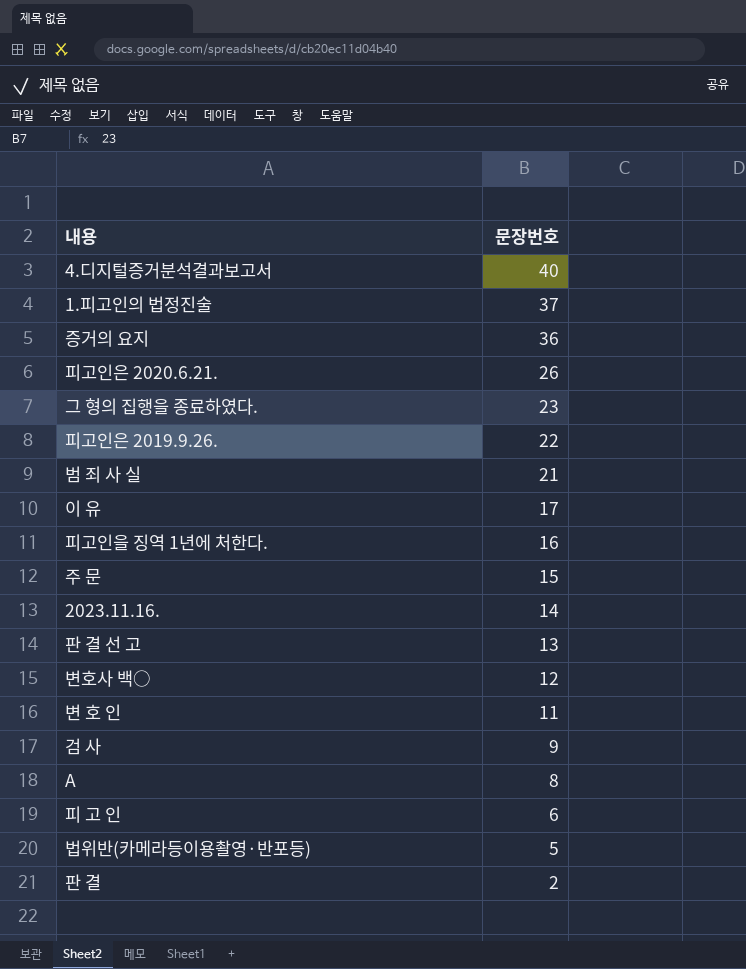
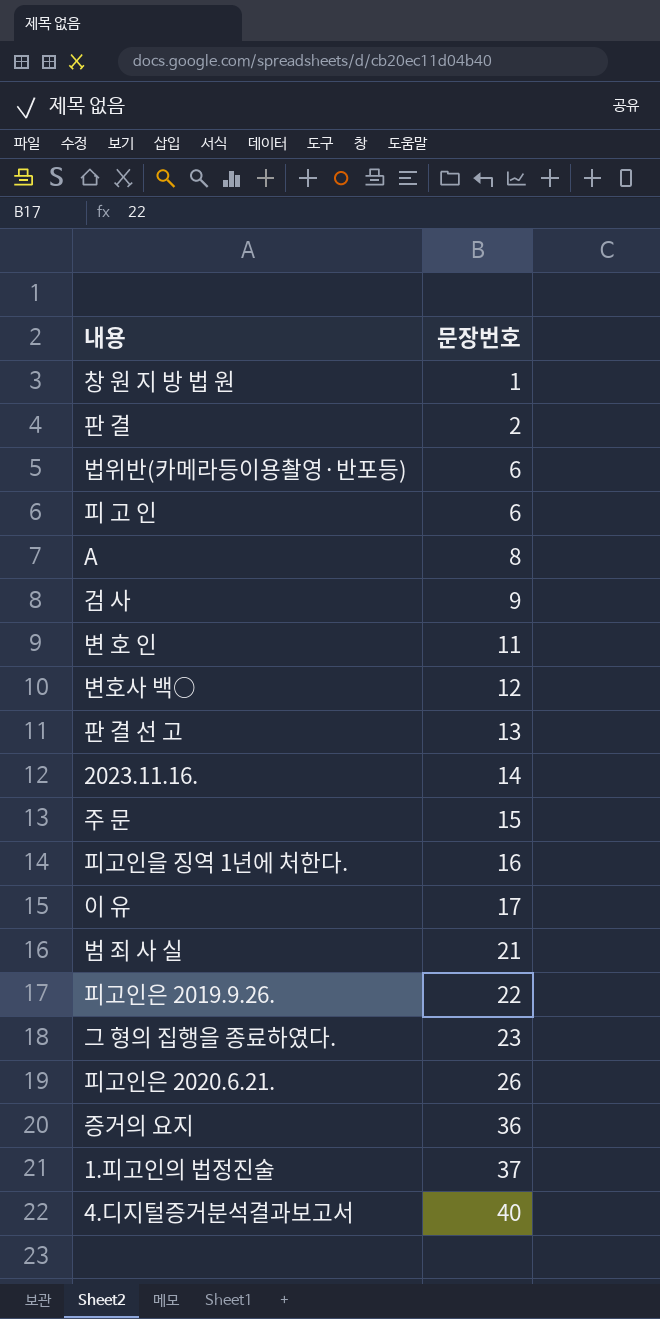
row order: 문장번호 descending -> 문장번호 ascending
row 창 원 지 방 법 원: none -> 1
법위반(카메라등이용촬영·반포등) | 문장번호: 5 -> 6

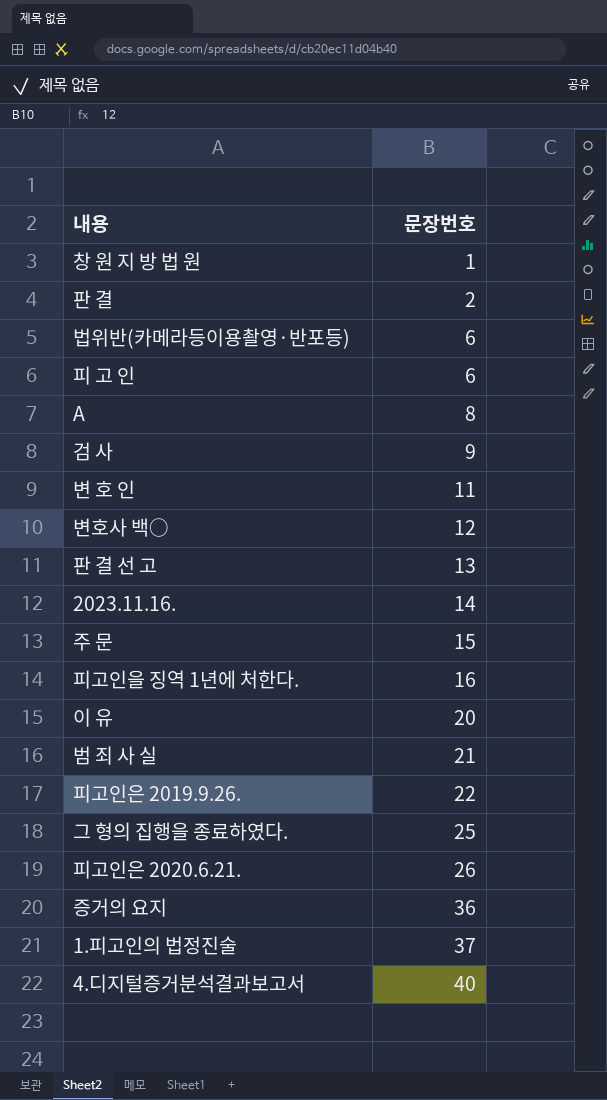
이 유 | 문장번호: 17 -> 20
그 형의 집행을 종료하였다. | 문장번호: 23 -> 25

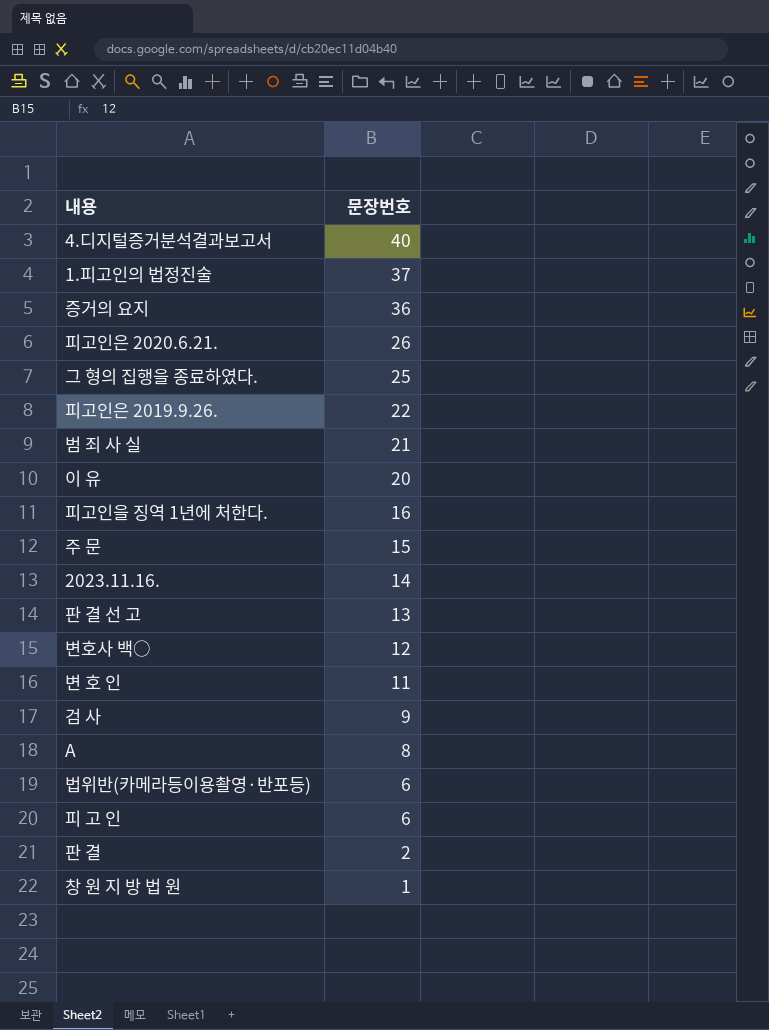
row order: 문장번호 ascending -> 문장번호 descending

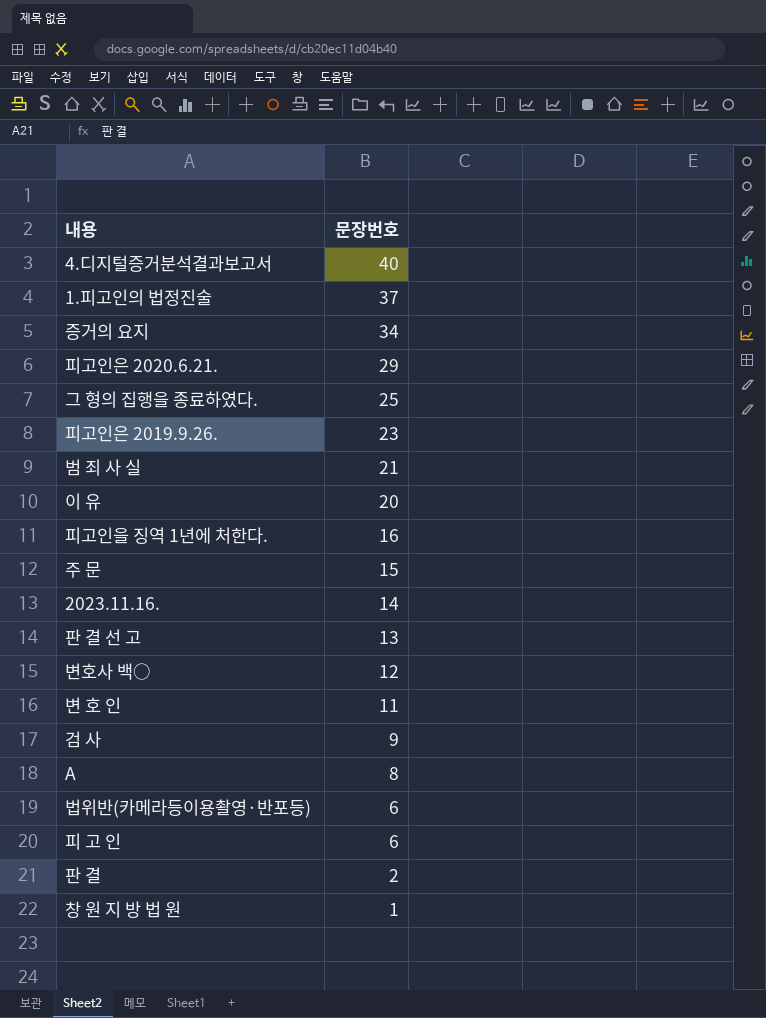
증거의 요지 | 문장번호: 36 -> 34
피고인은 2020.6.21. | 문장번호: 26 -> 29
피고인은 2019.9.26. | 문장번호: 22 -> 23

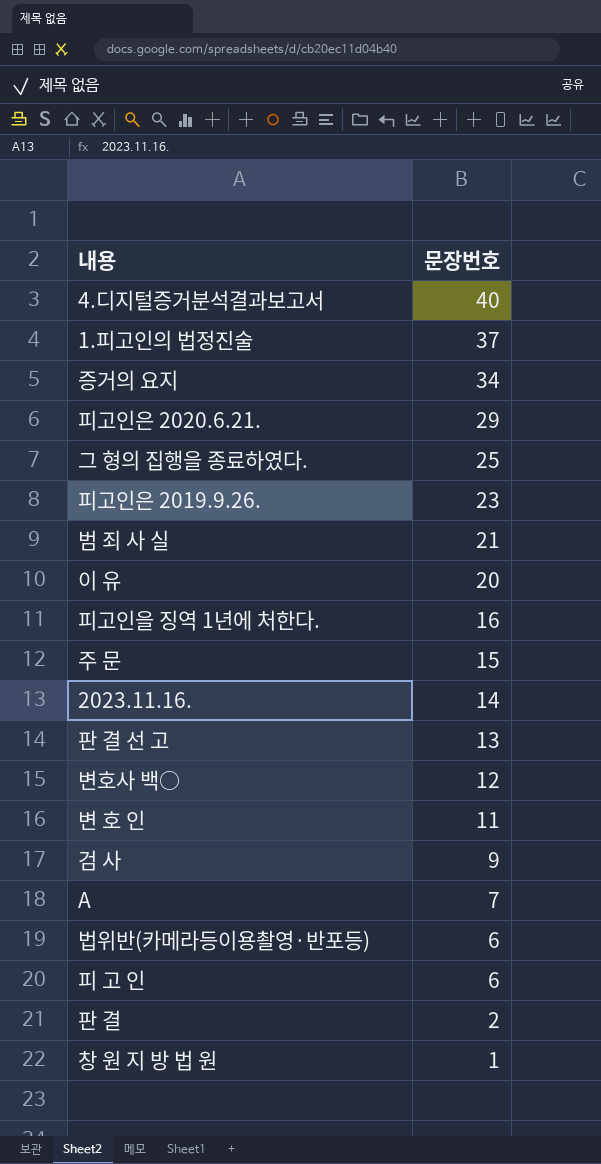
A | 문장번호: 8 -> 7

